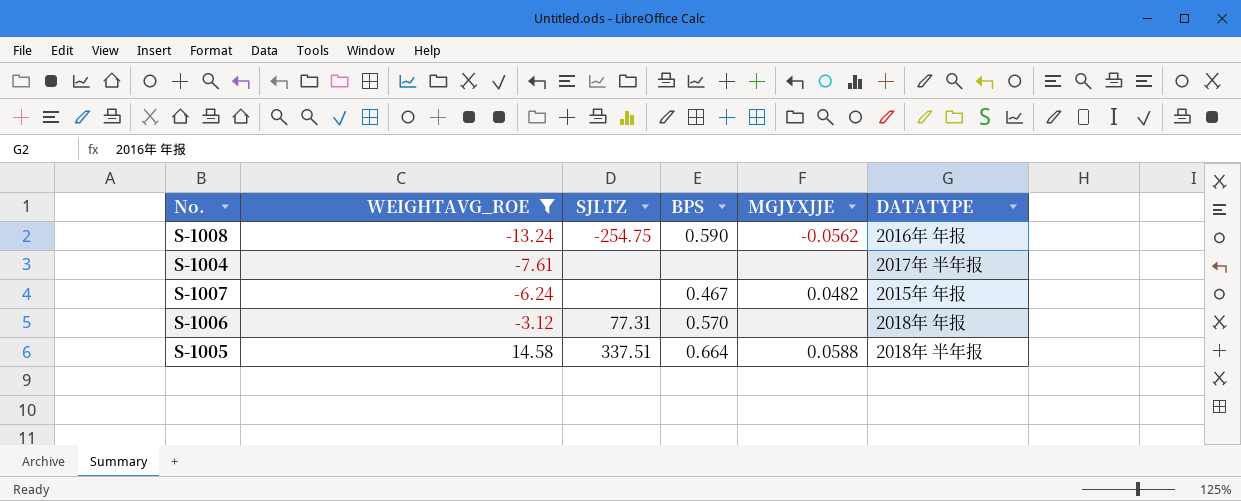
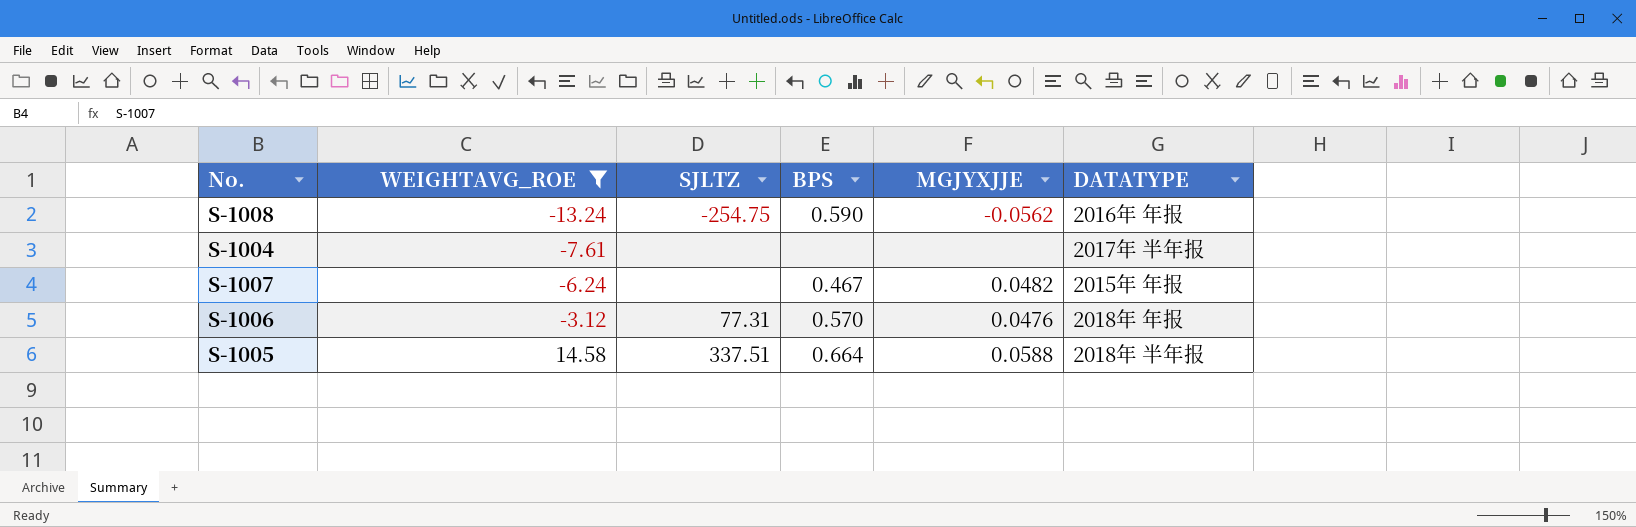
S-1006 | MGJYXJJE: none -> 0.0476

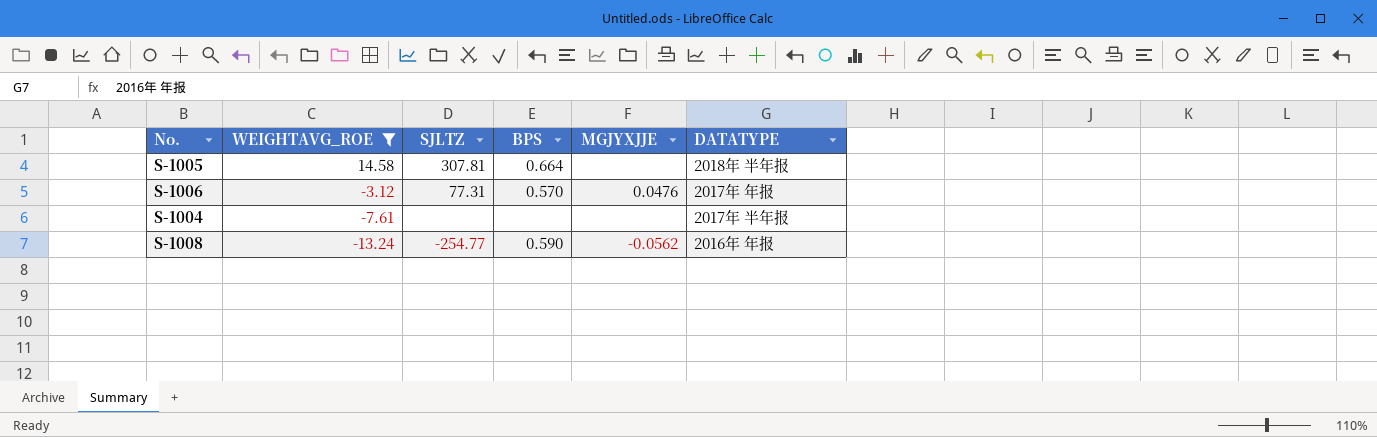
row order: WEIGHTAVG_ROE ascending -> WEIGHTAVG_ROE descending
row S-1007: -6.24 | none | 0.467 | 0.0482 | 2015年 年报 -> none
S-1005 | SJLTZ: 337.51 -> 307.81
S-1005 | MGJYXJJE: 0.0588 -> none
S-1006 | DATATYPE: 2018年 年报 -> 2017年 年报
S-1008 | SJLTZ: -254.75 -> -254.77

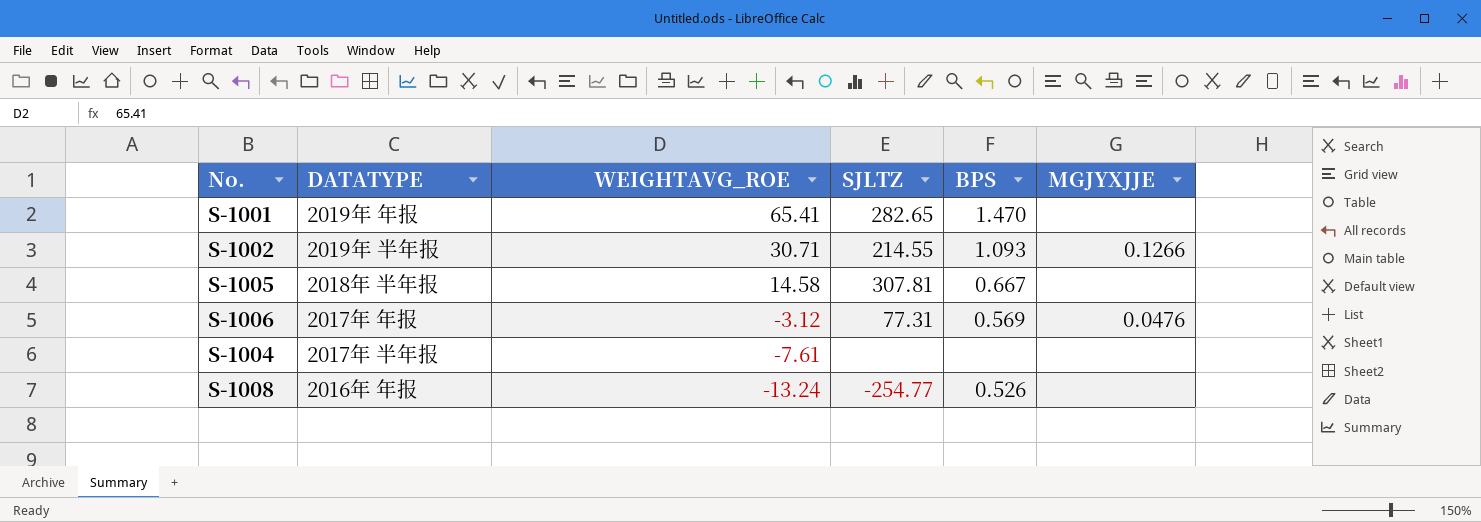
filter: WEIGHTAVG_ROE <= 14.58 -> none
column DATATYPE | position: 6 -> 2
S-1005 | BPS: 0.664 -> 0.667
S-1006 | BPS: 0.570 -> 0.569
S-1008 | BPS: 0.590 -> 0.526
S-1008 | MGJYXJJE: -0.0562 -> none

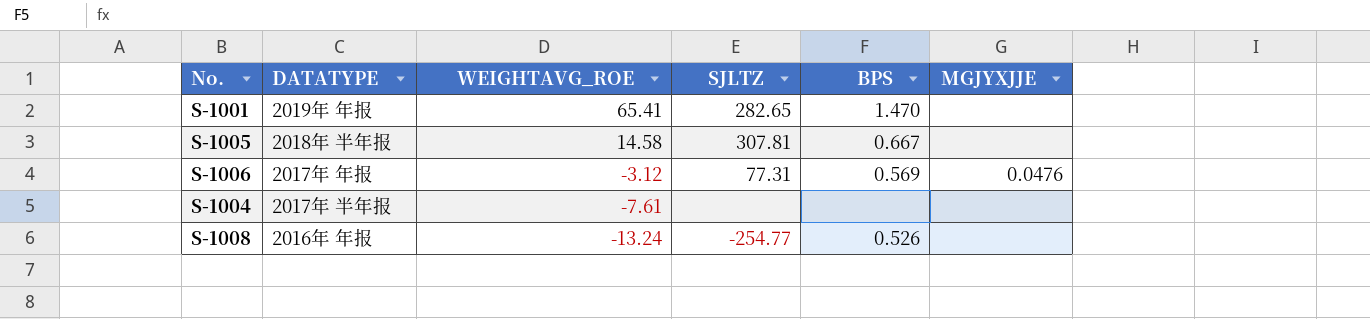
row S-1002: 2019年 半年报 | 30.71 | 214.55 | 1.093 | 0.1266 -> none

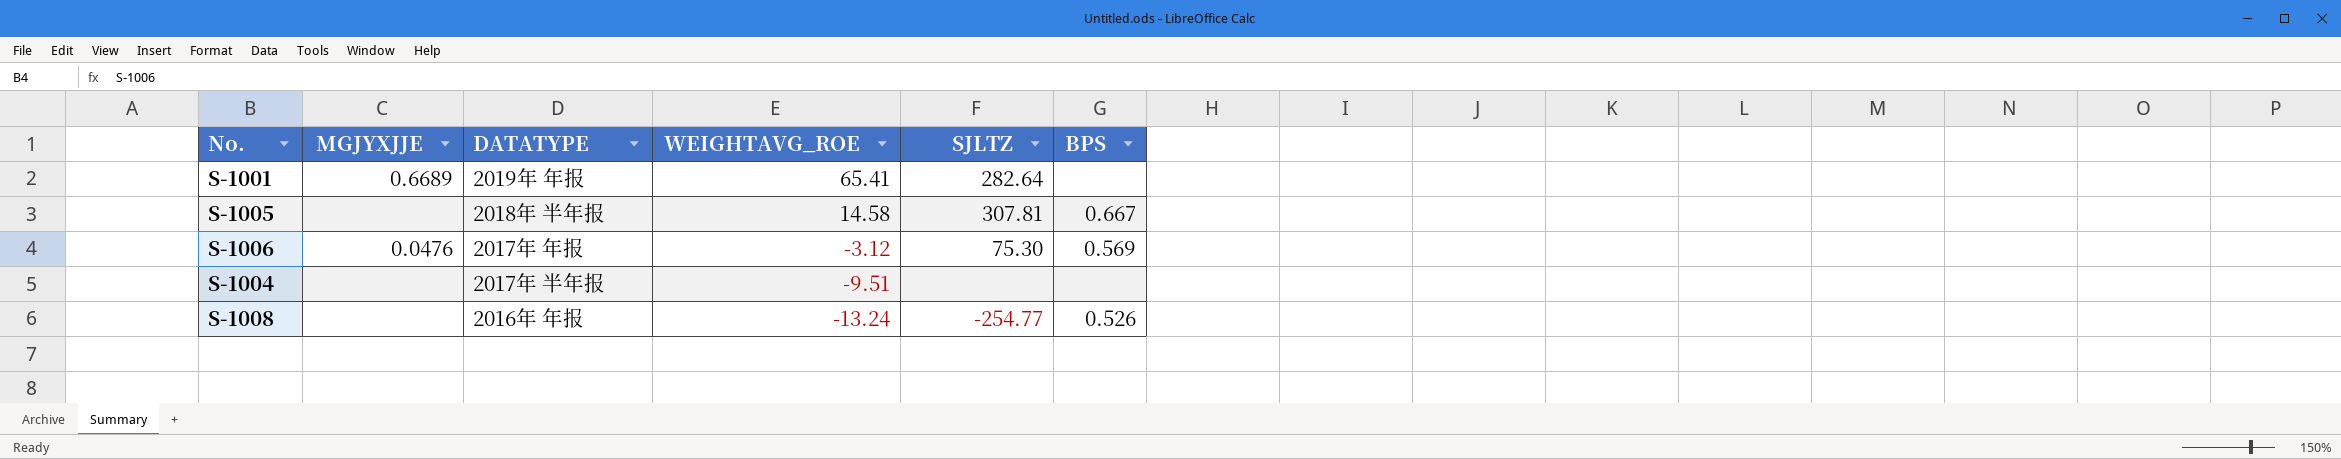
column MGJYXJJE | position: 6 -> 2
S-1001 | MGJYXJJE: none -> 0.6689
S-1001 | SJLTZ: 282.65 -> 282.64
S-1001 | BPS: 1.470 -> none
S-1006 | SJLTZ: 77.31 -> 75.30
S-1004 | WEIGHTAVG_ROE: -7.61 -> -9.51

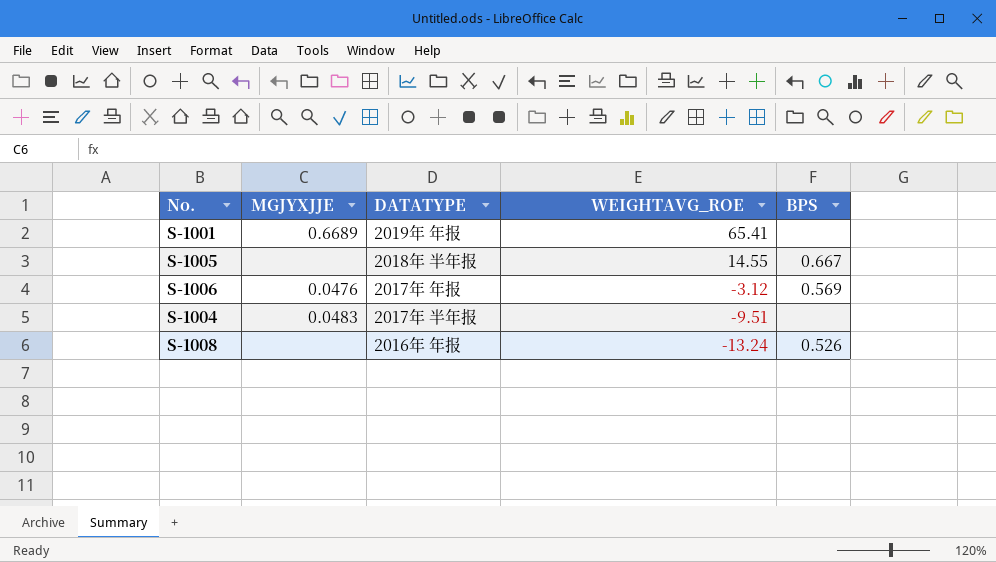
column SJLTZ | position: 5 -> none
S-1005 | WEIGHTAVG_ROE: 14.58 -> 14.55
S-1004 | MGJYXJJE: none -> 0.0483

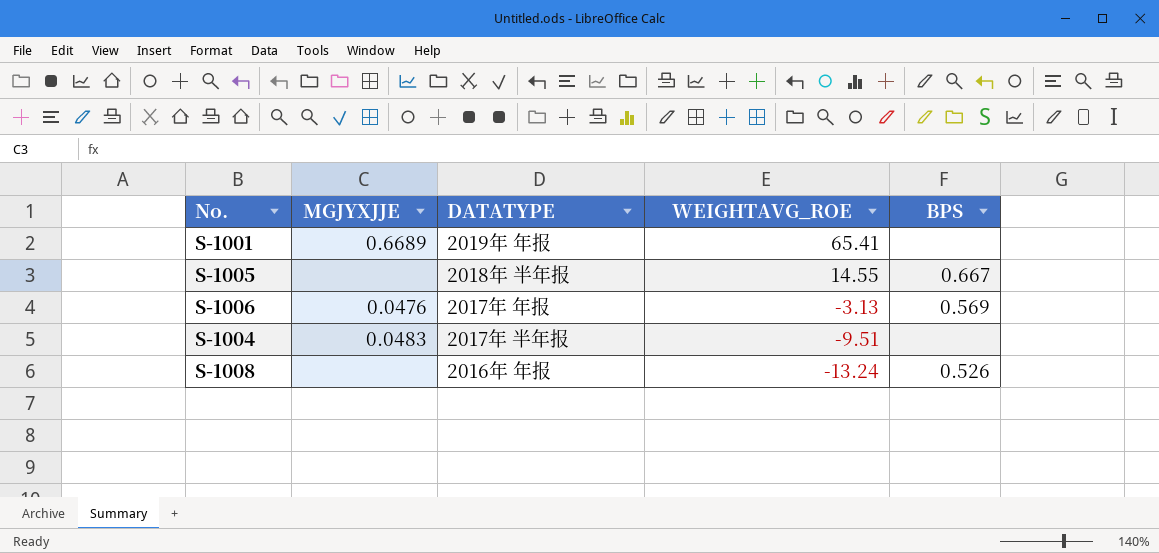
S-1006 | WEIGHTAVG_ROE: -3.12 -> -3.13

